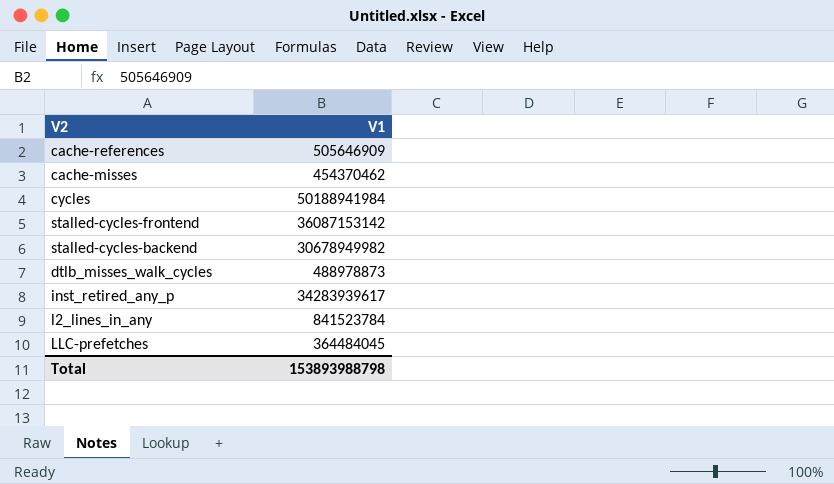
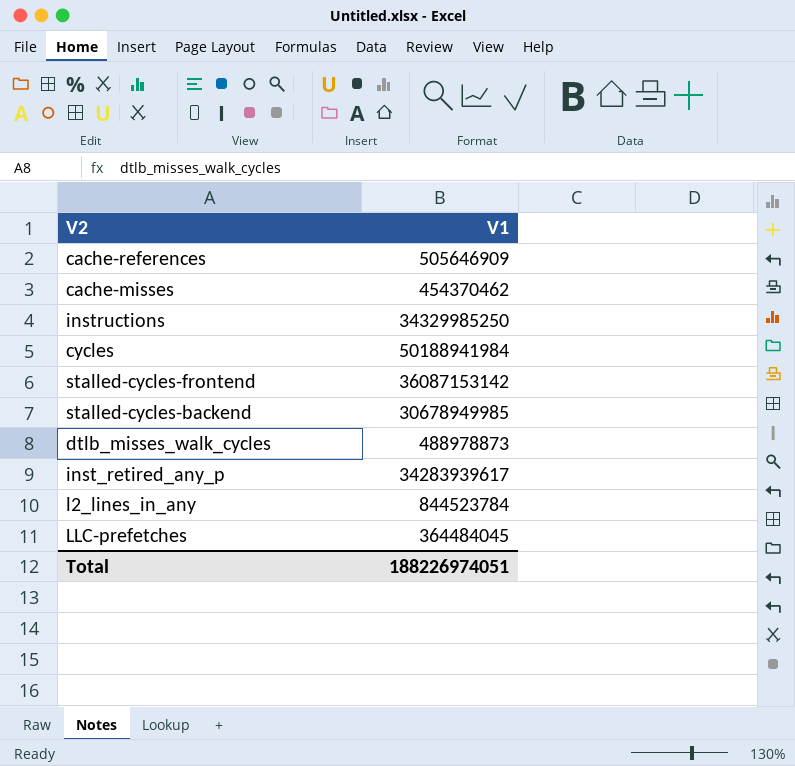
row instructions: none -> 34329985250
stalled-cycles-backend | V1: 30678949982 -> 30678949985
l2_lines_in_any | V1: 841523784 -> 844523784
Total | V1: 153893988798 -> 188226974051

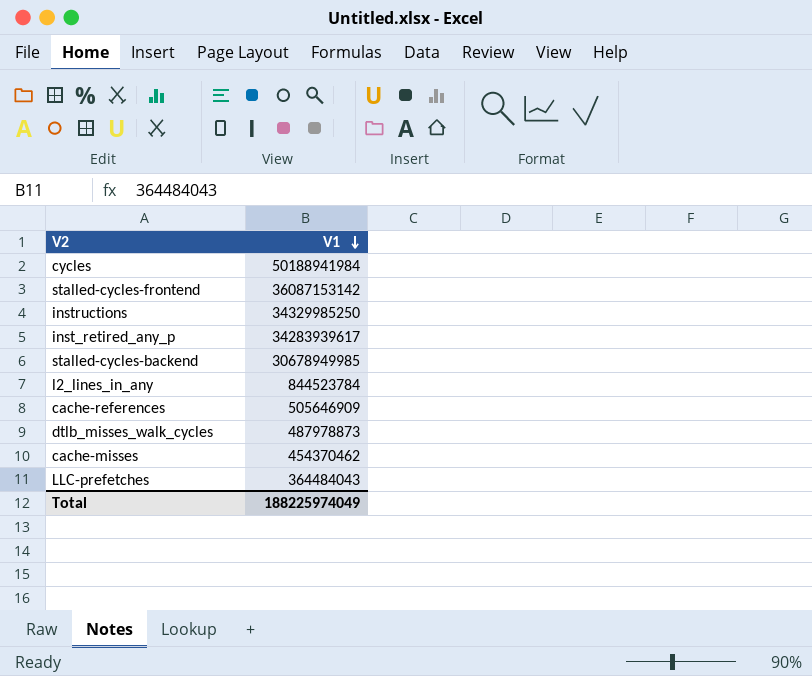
row order: none -> V1 descending
dtlb_misses_walk_cycles | V1: 488978873 -> 487978873
LLC-prefetches | V1: 364484045 -> 364484043
Total | V1: 188226974051 -> 188225974049

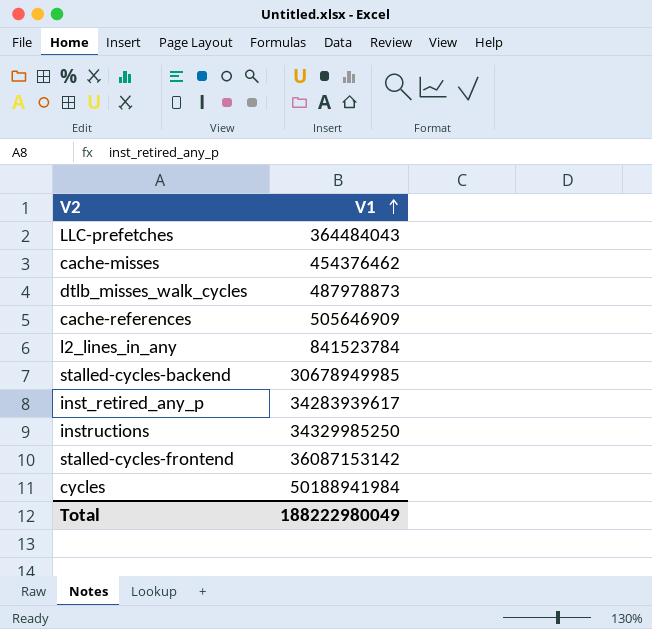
row order: V1 descending -> V1 ascending
cache-misses | V1: 454370462 -> 454376462
l2_lines_in_any | V1: 844523784 -> 841523784
Total | V1: 188225974049 -> 188222980049

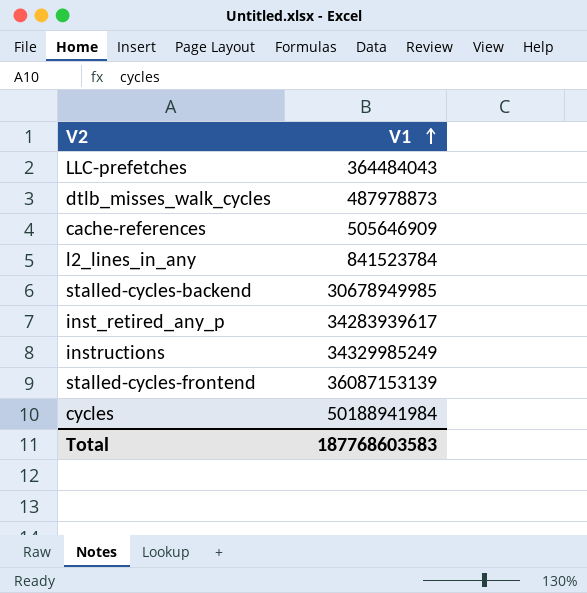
row cache-misses: 454376462 -> none
instructions | V1: 34329985250 -> 34329985249
stalled-cycles-frontend | V1: 36087153142 -> 36087153139
Total | V1: 188222980049 -> 187768603583

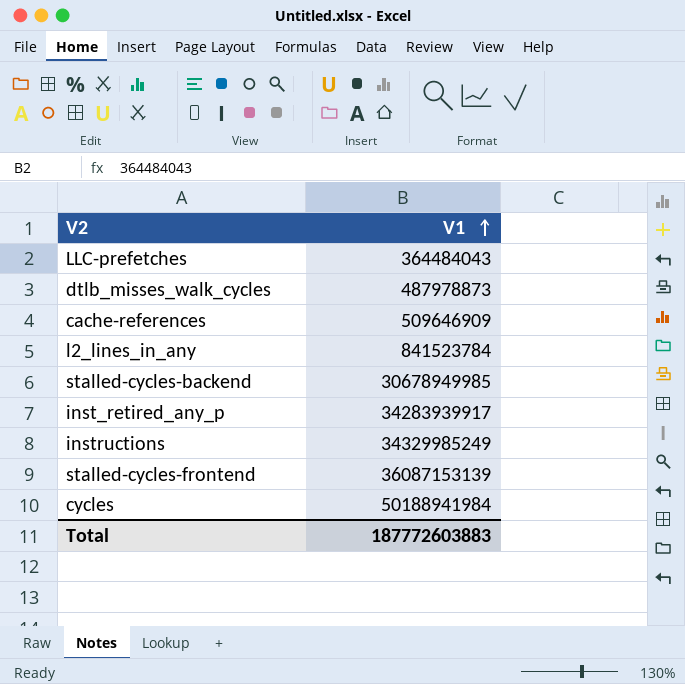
cache-references | V1: 505646909 -> 509646909
inst_retired_any_p | V1: 34283939617 -> 34283939917
Total | V1: 187768603583 -> 187772603883

